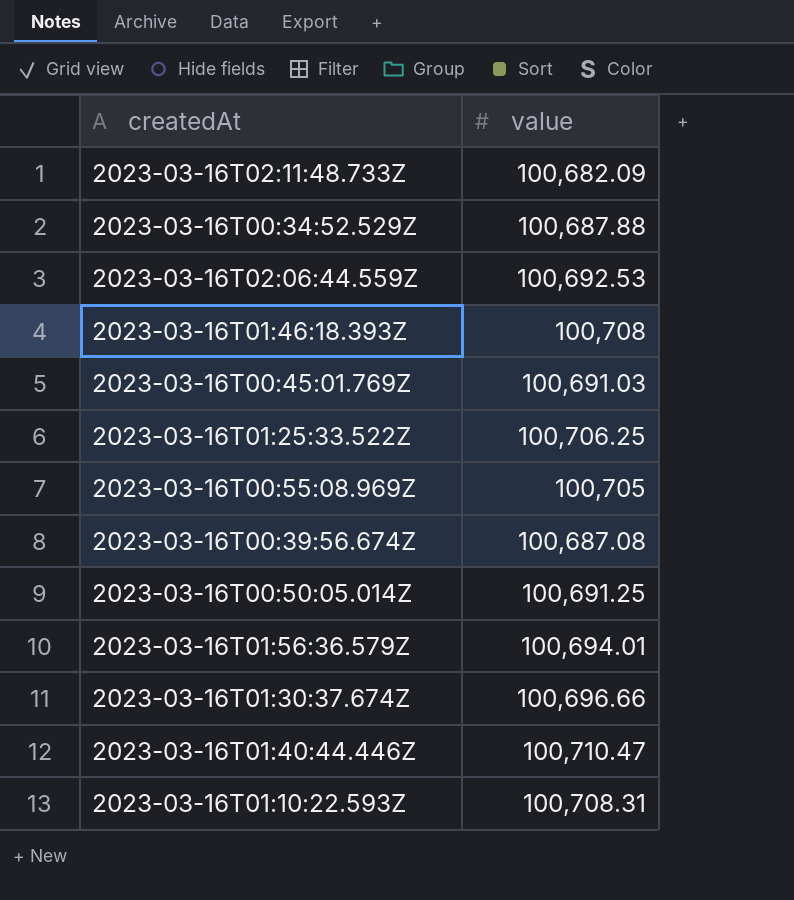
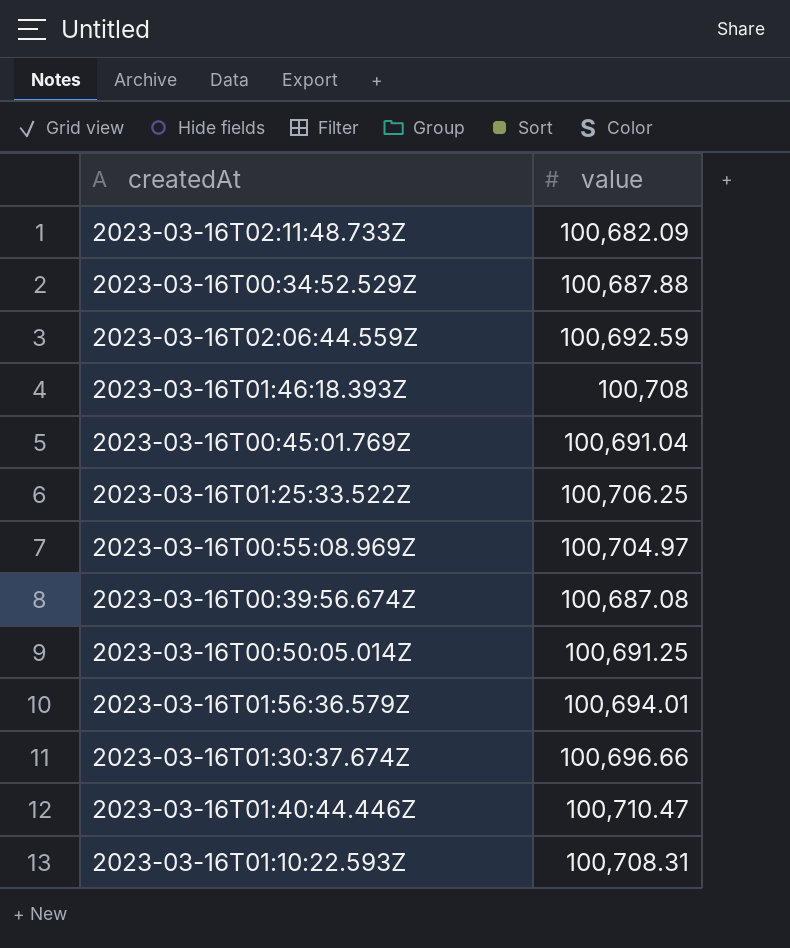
2023-03-16T02:06:44.559Z | value: 100,692.53 -> 100,692.59
2023-03-16T00:45:01.769Z | value: 100,691.03 -> 100,691.04
2023-03-16T00:55:08.969Z | value: 100,705 -> 100,704.97

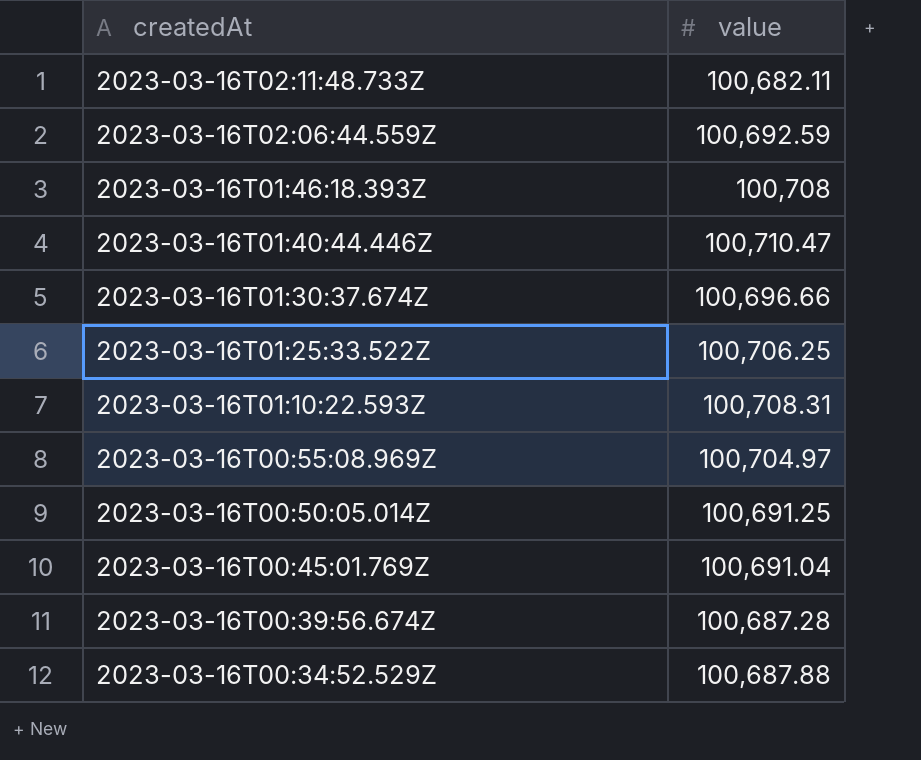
row order: none -> createdAt descending
row 2023-03-16T01:56:36.579Z: 100,694.01 -> none
2023-03-16T02:11:48.733Z | value: 100,682.09 -> 100,682.11
2023-03-16T00:39:56.674Z | value: 100,687.08 -> 100,687.28

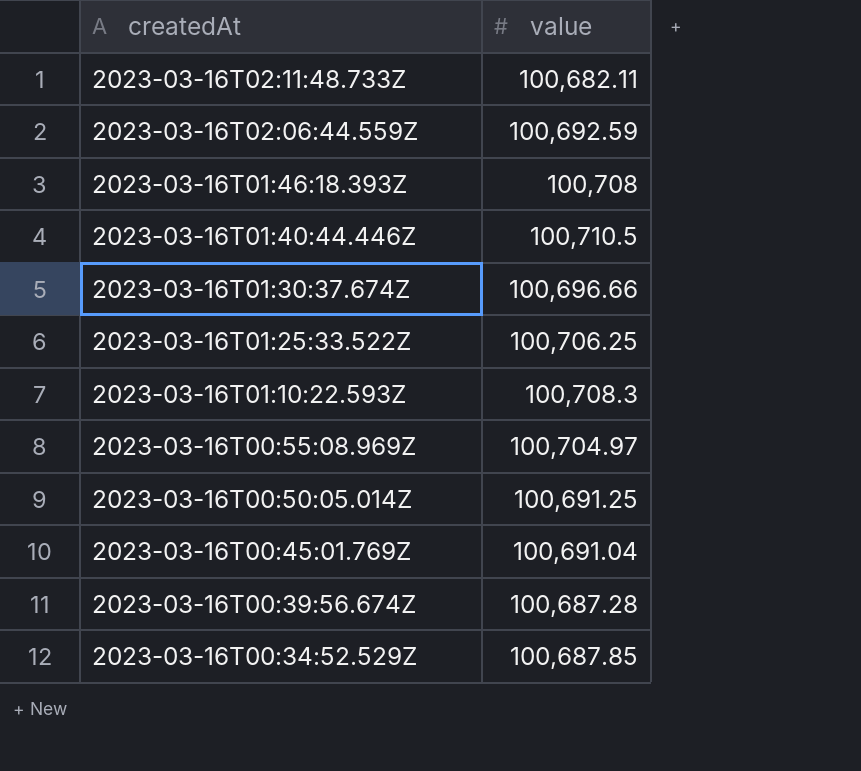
2023-03-16T01:40:44.446Z | value: 100,710.47 -> 100,710.5
2023-03-16T01:10:22.593Z | value: 100,708.31 -> 100,708.3
2023-03-16T00:34:52.529Z | value: 100,687.88 -> 100,687.85

